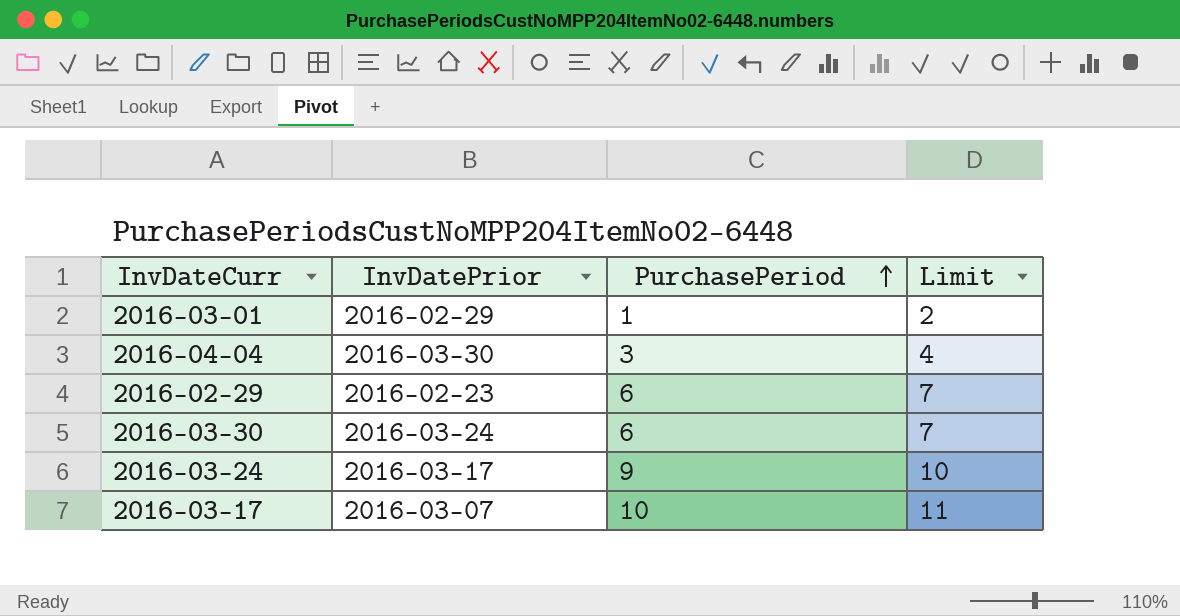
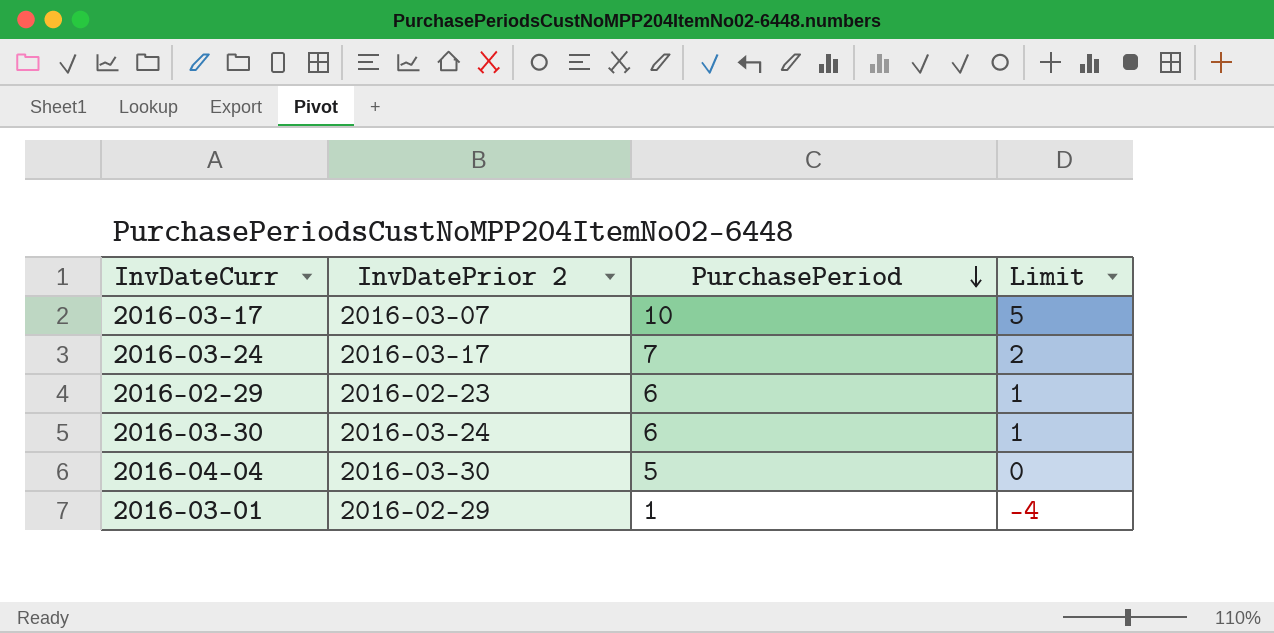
row order: PurchasePeriod ascending -> PurchasePeriod descending
column name: InvDatePrior -> InvDatePrior 2
column Limit | formula: [PurchasePeriod] + 1 -> [PurchasePeriod] - 5
2016-03-24 | PurchasePeriod: 9 -> 7
2016-04-04 | PurchasePeriod: 3 -> 5

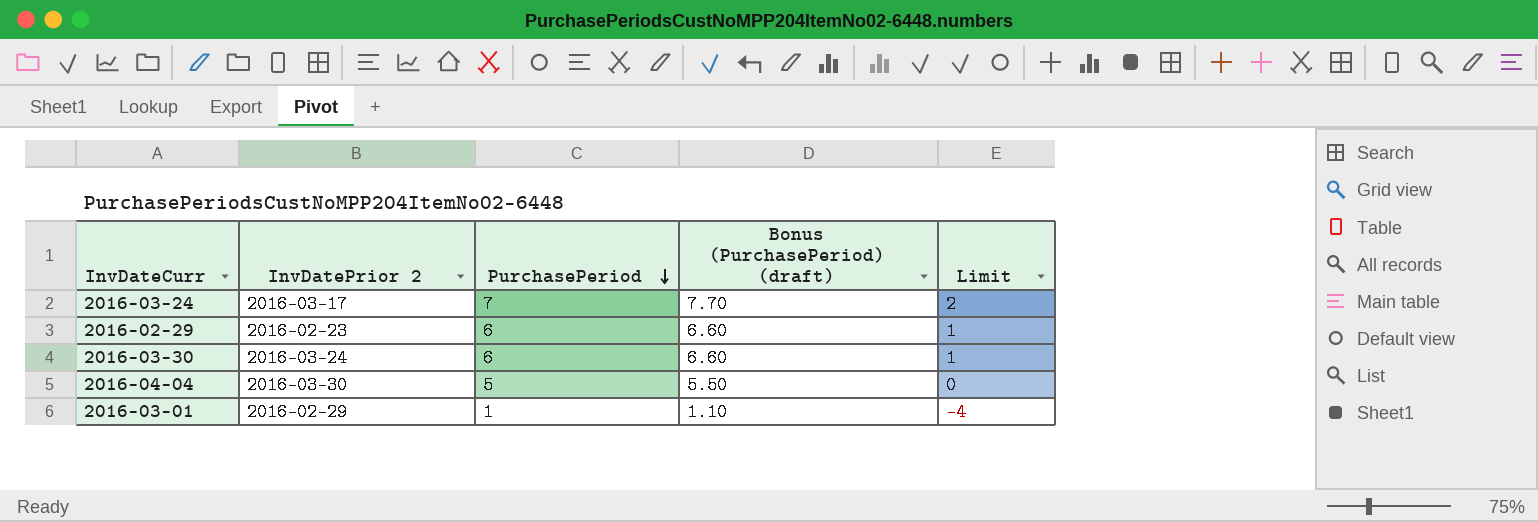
column Bonus (PurchasePeriod) (draft) | formula: none -> [PurchasePeriod] * 1.1
row 2016-03-17: 2016-03-07 | 10 | 5 -> none

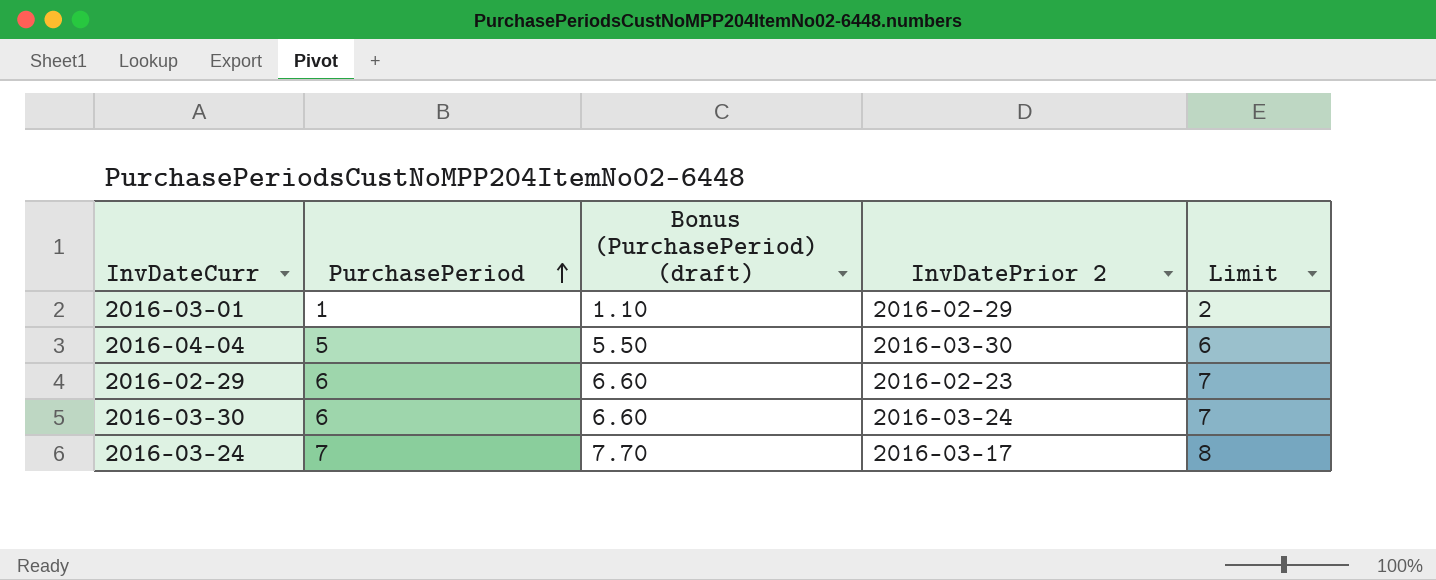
row order: PurchasePeriod descending -> PurchasePeriod ascending
column InvDatePrior 2 | position: 2 -> 4
column Limit | formula: [PurchasePeriod] - 5 -> [PurchasePeriod] + 1

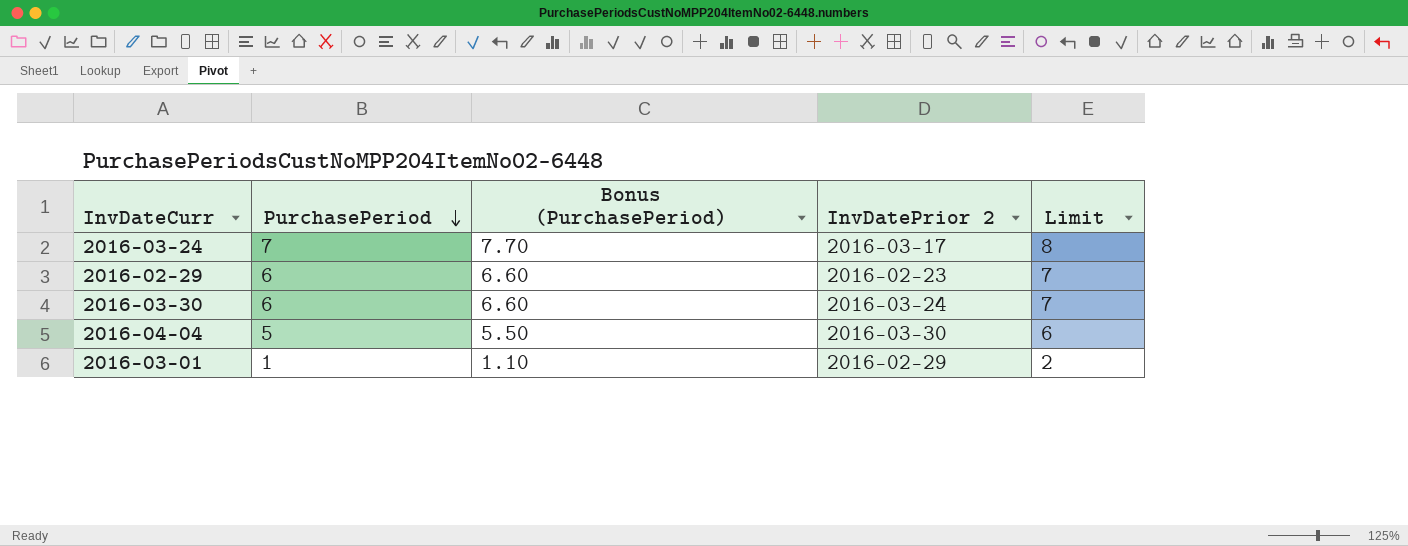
row order: PurchasePeriod ascending -> PurchasePeriod descending
column name: Bonus (PurchasePeriod) (draft) -> Bonus (PurchasePeriod)

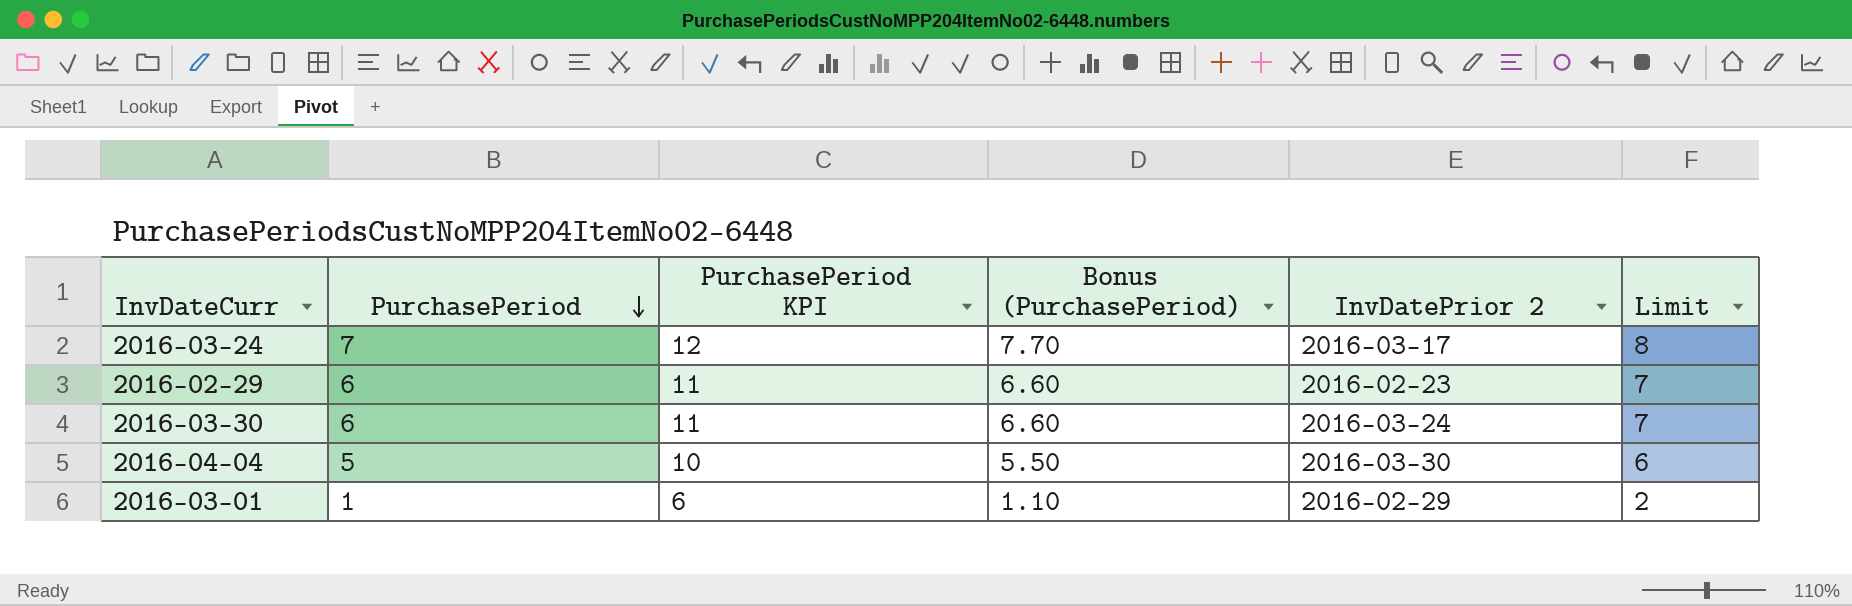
column PurchasePeriod KPI | formula: none -> [PurchasePeriod] + 5

